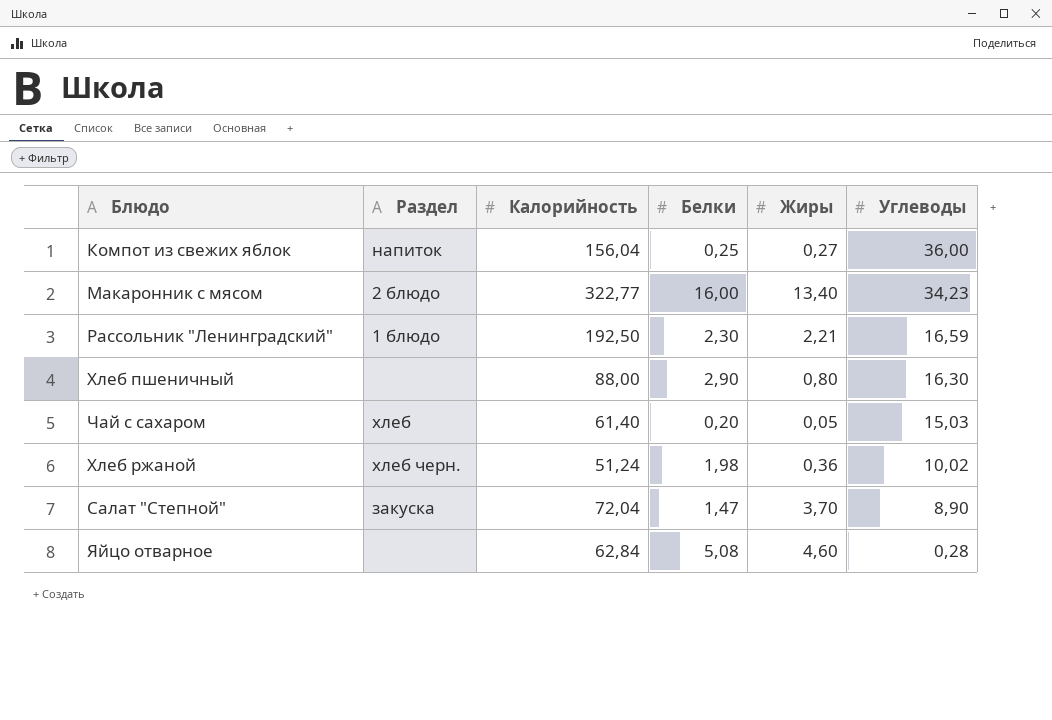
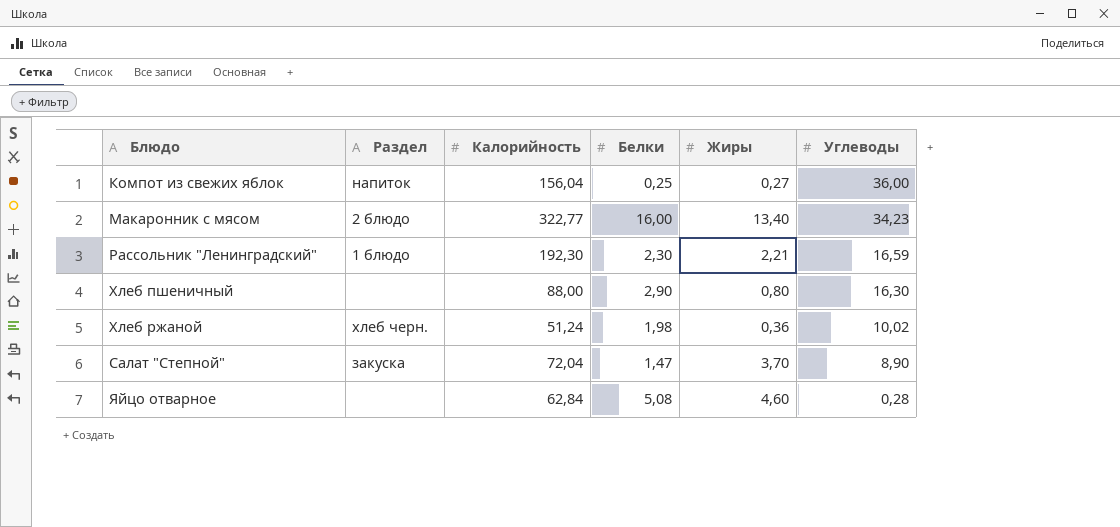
row Чай с сахаром: хлеб | 61,40 | 0,20 | 0,05 | 15,03 -> none
Рассольник "Ленинградский" | Калорийность: 192,50 -> 192,30

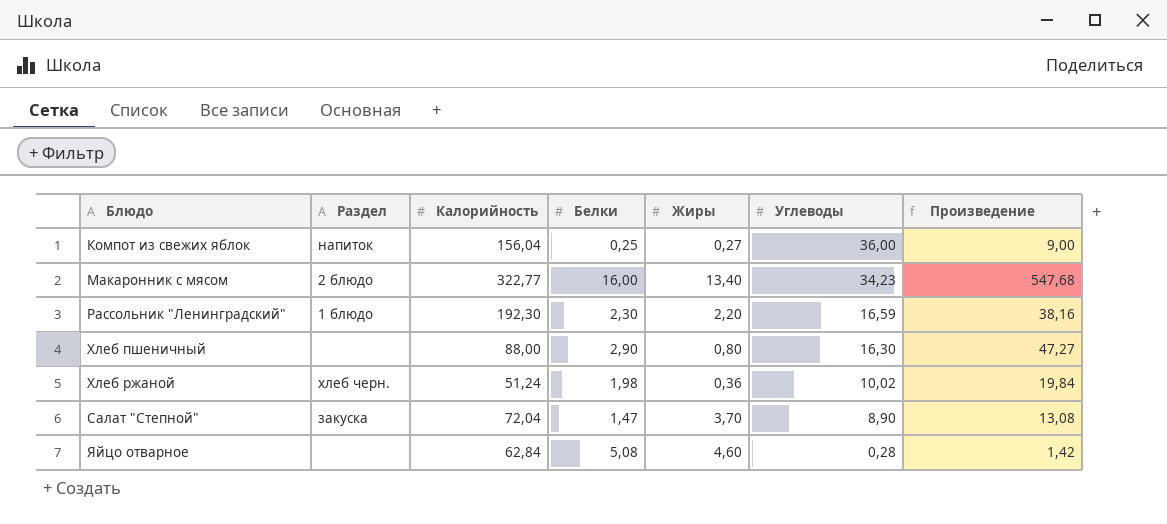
column Произведение | formula: none -> [Белки] * [Углеводы]
Рассольник "Ленинградский" | Жиры: 2,21 -> 2,20

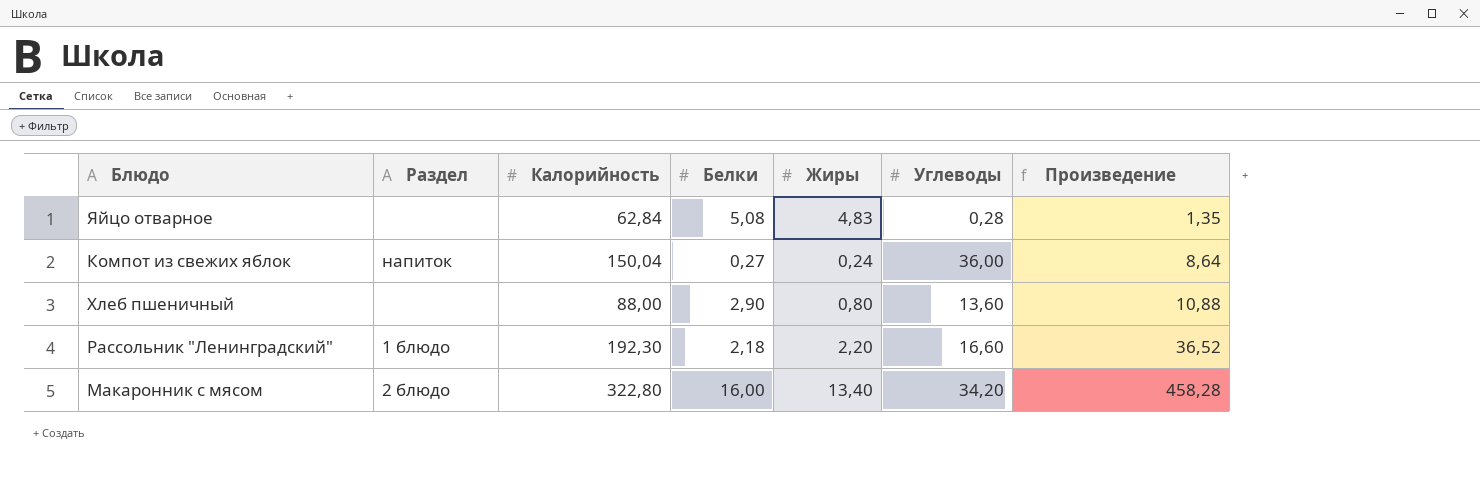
row order: Углеводы descending -> Произведение ascending
column Произведение | formula: [Белки] * [Углеводы] -> [Жиры] * [Углеводы]
row Хлеб ржаной: хлеб черн. | 51,24 | 1,98 | 0,36 | 10,02 | 19,84 -> none
row Салат "Степной": закуска | 72,04 | 1,47 | 3,70 | 8,90 | 13,08 -> none
Яйцо отварное | Жиры: 4,60 -> 4,83
Компот из свежих яблок | Калорийность: 156,04 -> 150,04
Компот из свежих яблок | Белки: 0,25 -> 0,27
Компот из свежих яблок | Жиры: 0,27 -> 0,24
Хлеб пшеничный | Углеводы: 16,30 -> 13,60
Рассольник "Ленинградский" | Белки: 2,30 -> 2,18
Рассольник "Ленинградский" | Углеводы: 16,59 -> 16,60
Макаронник с мясом | Калорийность: 322,77 -> 322,80
Макаронник с мясом | Углеводы: 34,23 -> 34,20

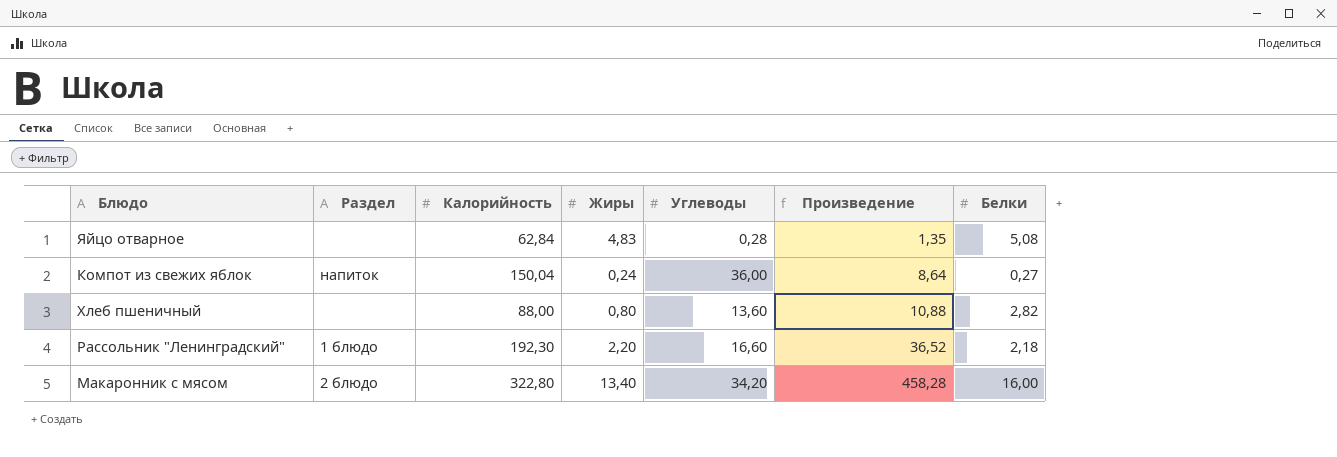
column Белки | position: 4 -> 7
Хлеб пшеничный | Белки: 2,90 -> 2,82

